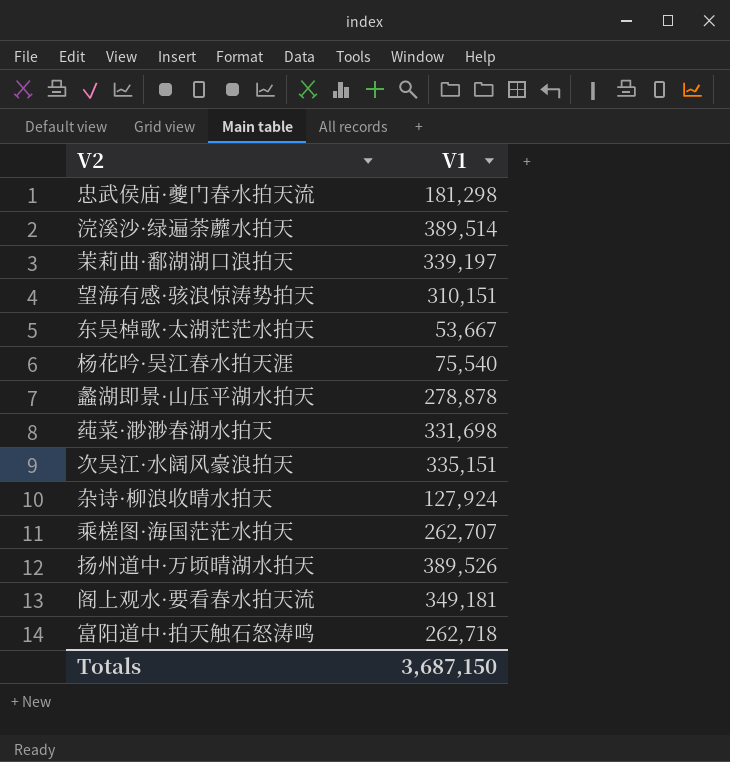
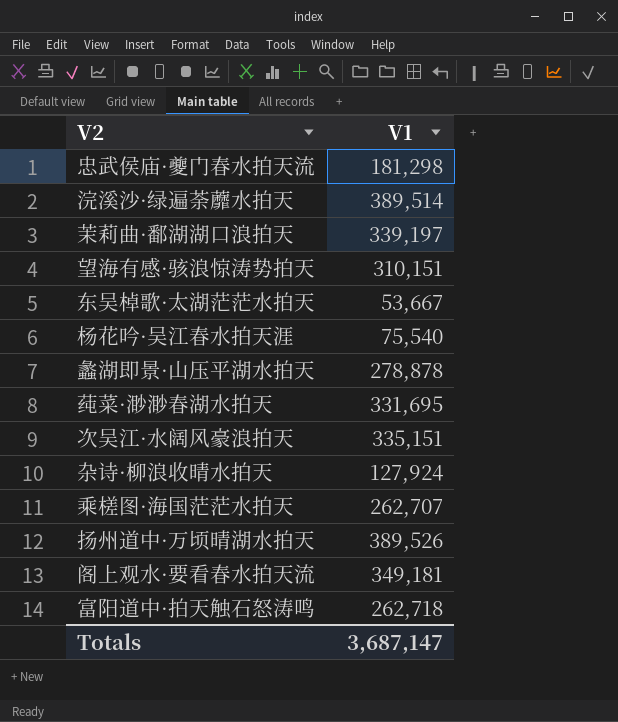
莼菜·渺渺春湖水拍天 | V1: 331,698 -> 331,695
Totals | V1: 3,687,150 -> 3,687,147

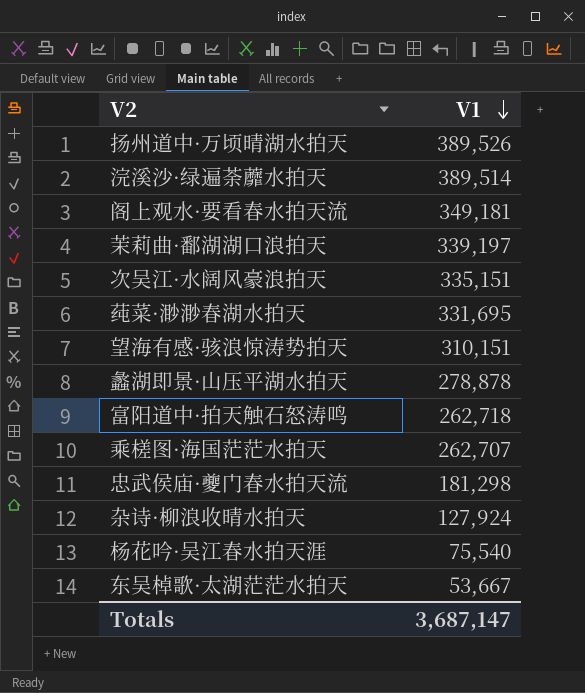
row order: none -> V1 descending

